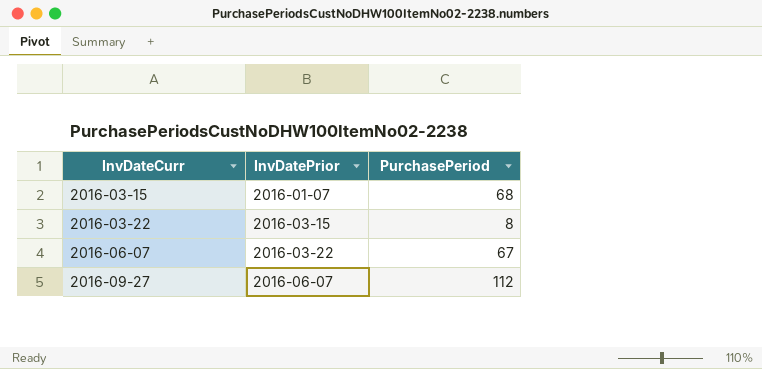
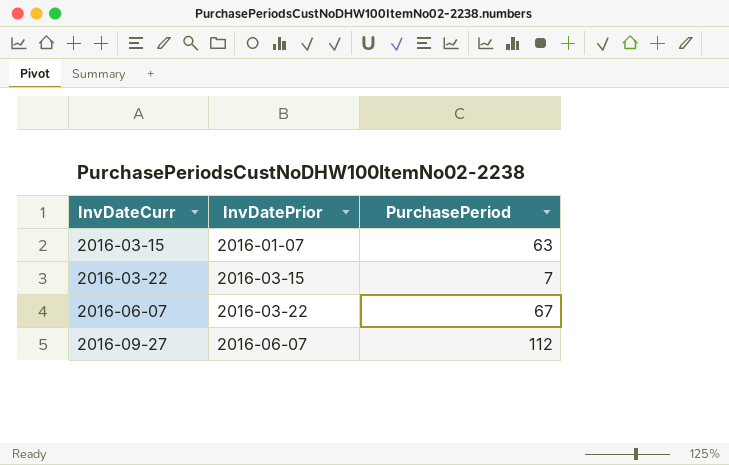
2016-03-15 | PurchasePeriod: 68 -> 63
2016-03-22 | PurchasePeriod: 8 -> 7

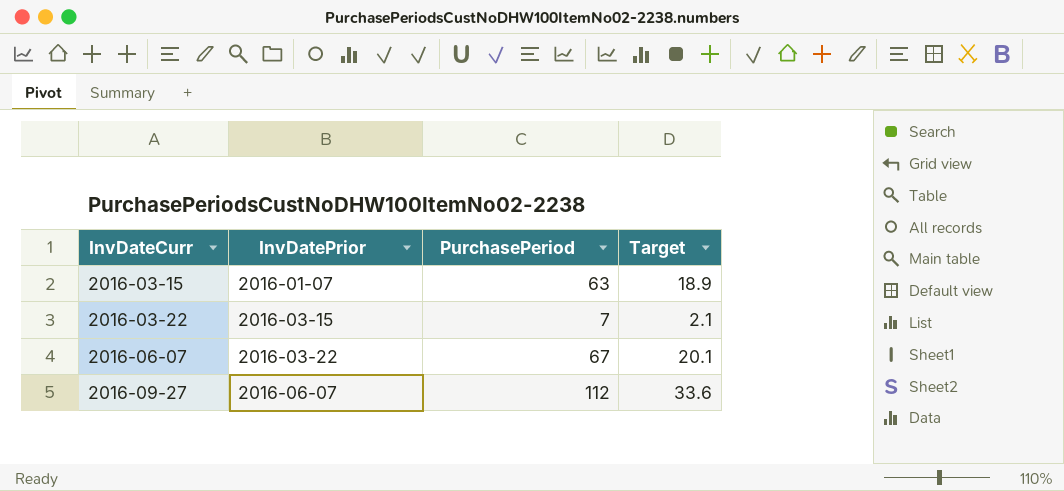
column Target | formula: none -> [PurchasePeriod] * 0.3

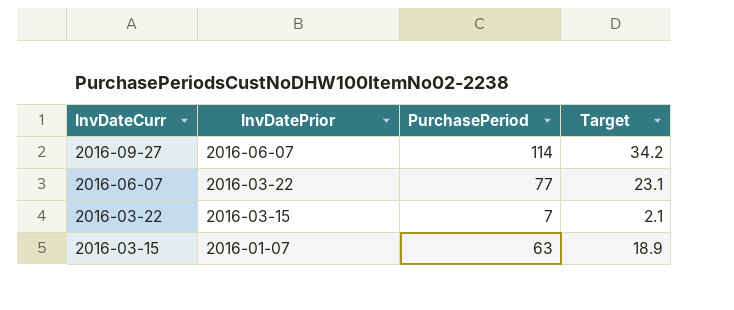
row order: InvDateCurr ascending -> InvDateCurr descending
2016-09-27 | PurchasePeriod: 112 -> 114
2016-09-27 | Target: 33.6 -> 34.2
2016-06-07 | PurchasePeriod: 67 -> 77
2016-06-07 | Target: 20.1 -> 23.1

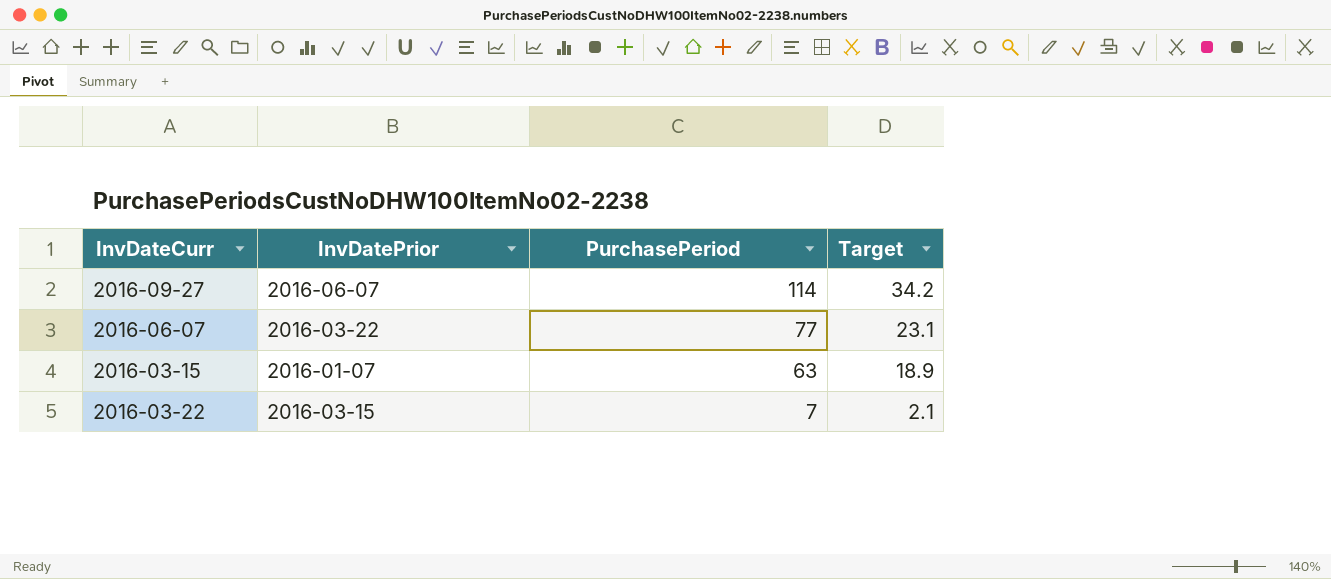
row order: InvDateCurr descending -> PurchasePeriod descending

